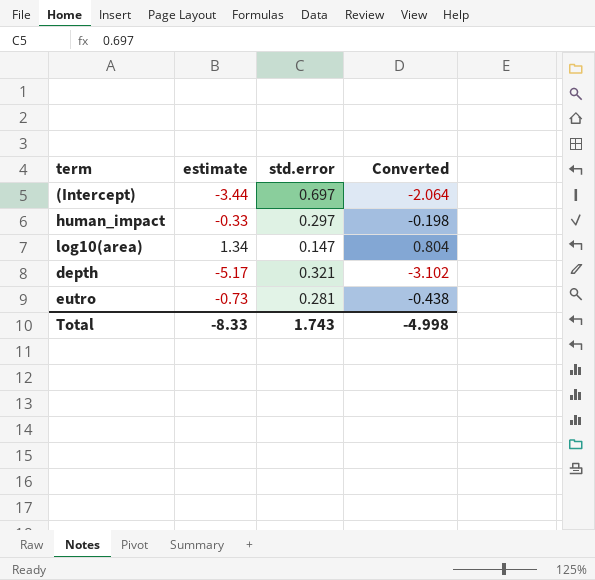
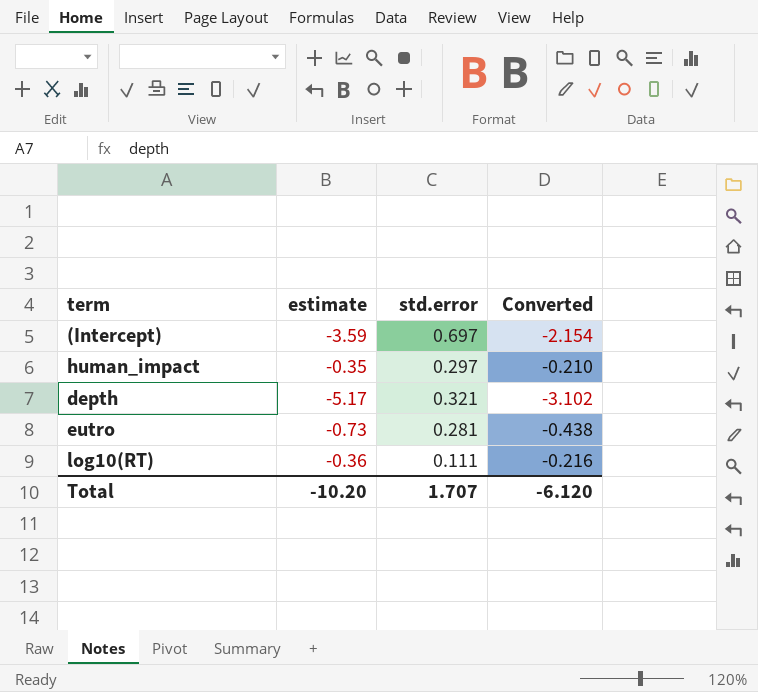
row log10(area): 1.34 | 0.147 | 0.804 -> none
(Intercept) | estimate: -3.44 -> -3.59
(Intercept) | Converted: -2.064 -> -2.154
human_impact | estimate: -0.33 -> -0.35
human_impact | Converted: -0.198 -> -0.210
row log10(RT): none -> -0.36 | 0.111 | -0.216
Total | estimate: -8.33 -> -10.20
Total | std.error: 1.743 -> 1.707
Total | Converted: -4.998 -> -6.120

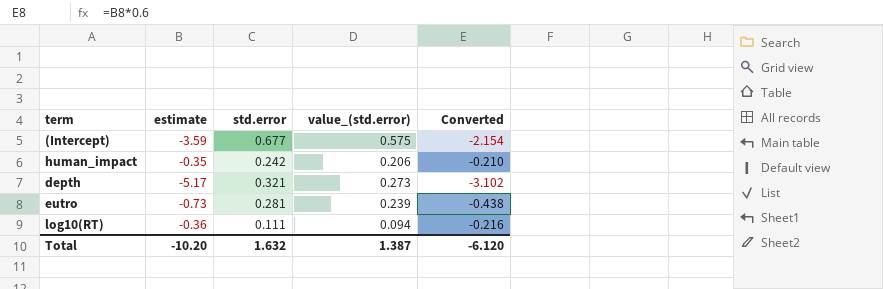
column value_(std.error) | formula: none -> [std.error] * 0.85
(Intercept) | std.error: 0.697 -> 0.677
human_impact | std.error: 0.297 -> 0.242
Total | std.error: 1.707 -> 1.632

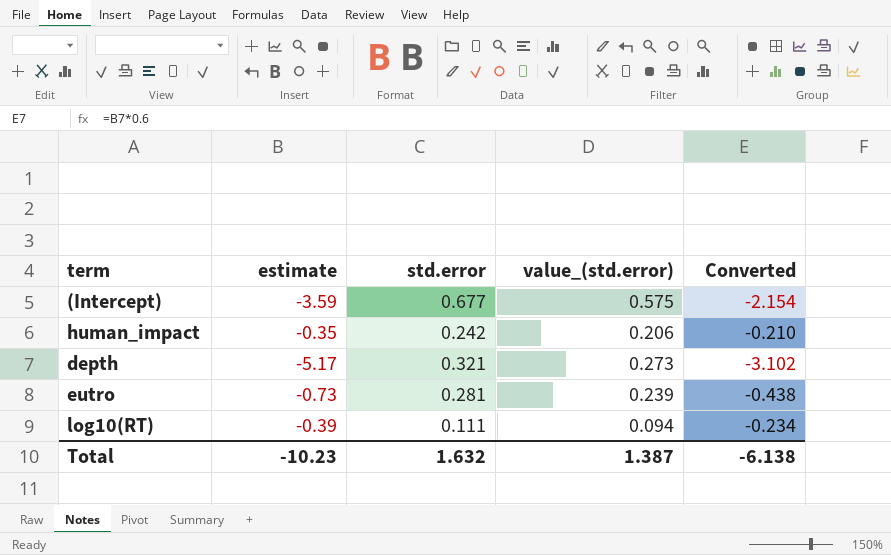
log10(RT) | estimate: -0.36 -> -0.39
log10(RT) | Converted: -0.216 -> -0.234
Total | estimate: -10.20 -> -10.23
Total | Converted: -6.120 -> -6.138

